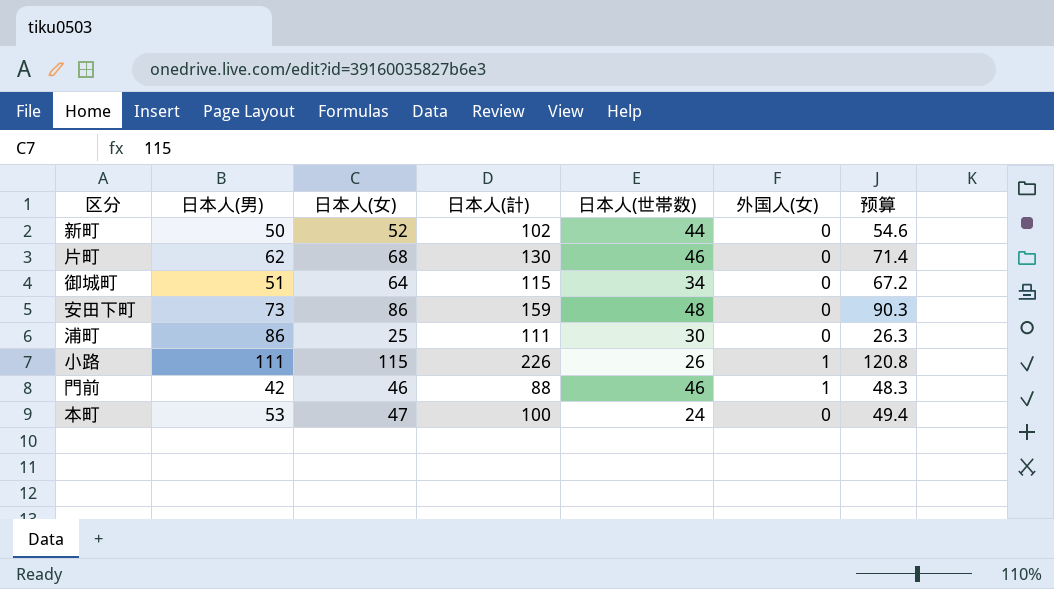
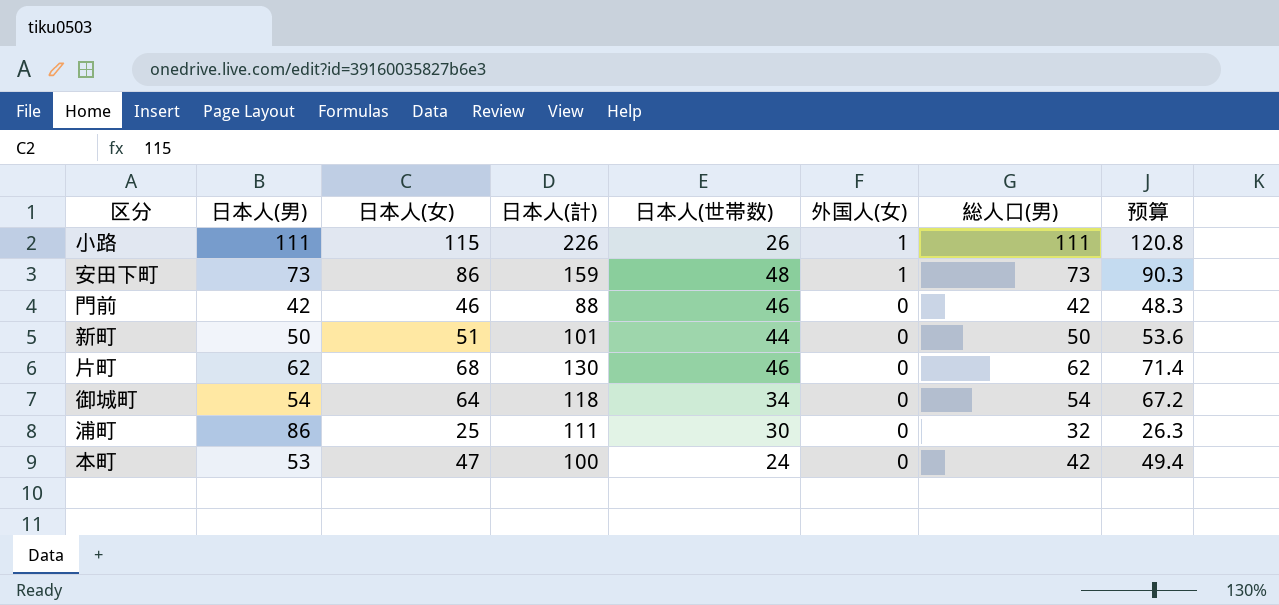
row order: none -> 外国人(女) descending
column 総人口(男) | position: none -> 7
安田下町 | 外国人(女): 0 -> 1
門前 | 外国人(女): 1 -> 0
新町 | 日本人(女): 52 -> 51
新町 | 日本人(計): 102 -> 101
新町 | 预算: 54.6 -> 53.6
御城町 | 日本人(男): 51 -> 54
御城町 | 日本人(計): 115 -> 118

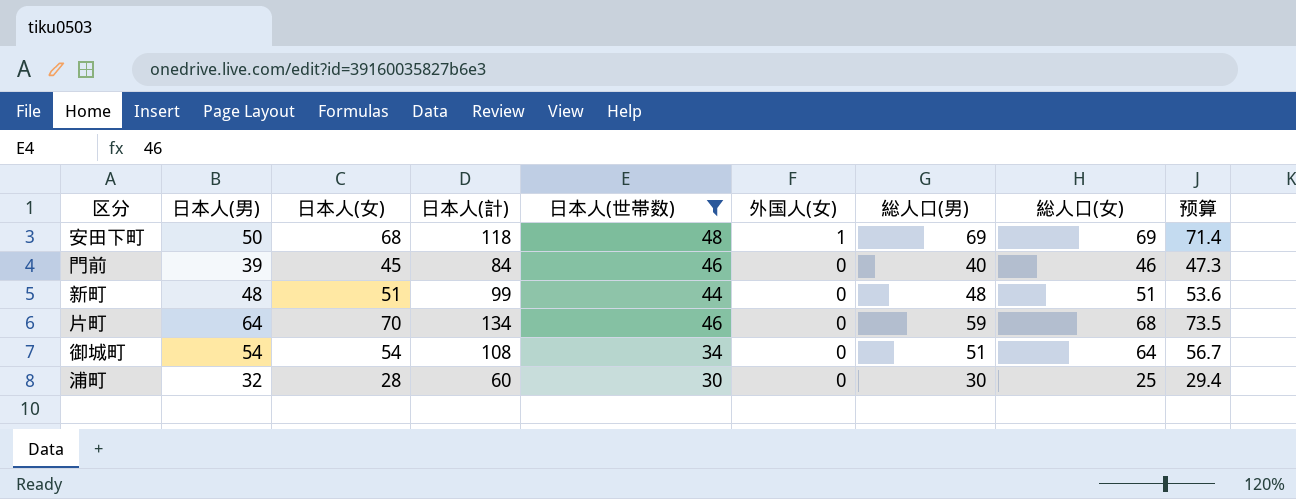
filter: none -> 日本人(世帯数) >= 30
column 総人口(女) | position: none -> 8
安田下町 | 日本人(男): 73 -> 50
安田下町 | 日本人(女): 86 -> 68
安田下町 | 日本人(計): 159 -> 118
安田下町 | 総人口(男): 73 -> 69
安田下町 | 预算: 90.3 -> 71.4
門前 | 日本人(男): 42 -> 39
門前 | 日本人(女): 46 -> 45
門前 | 日本人(計): 88 -> 84
門前 | 総人口(男): 42 -> 40
門前 | 预算: 48.3 -> 47.3
新町 | 日本人(男): 50 -> 48
新町 | 日本人(計): 101 -> 99
新町 | 総人口(男): 50 -> 48
片町 | 日本人(男): 62 -> 64
片町 | 日本人(女): 68 -> 70
片町 | 日本人(計): 130 -> 134
片町 | 総人口(男): 62 -> 59
片町 | 预算: 71.4 -> 73.5
御城町 | 日本人(女): 64 -> 54
御城町 | 日本人(計): 118 -> 108
御城町 | 総人口(男): 54 -> 51
御城町 | 预算: 67.2 -> 56.7
浦町 | 日本人(男): 86 -> 32
浦町 | 日本人(女): 25 -> 28
浦町 | 日本人(計): 111 -> 60
浦町 | 総人口(男): 32 -> 30
浦町 | 预算: 26.3 -> 29.4

